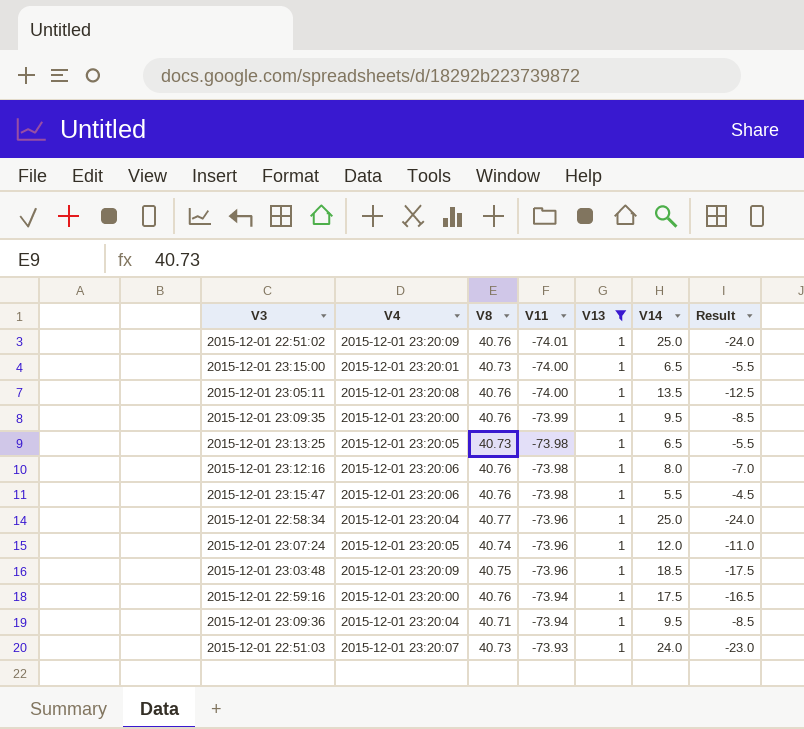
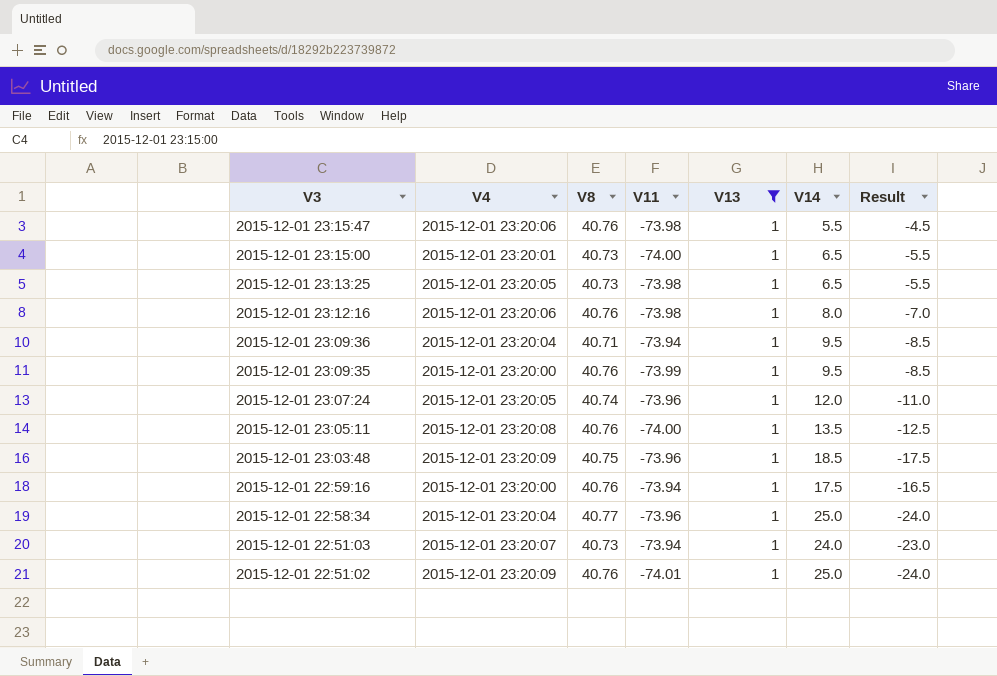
row order: V11 ascending -> V3 descending
2015-12-01 22:51:03 | V11: -73.93 -> -73.94

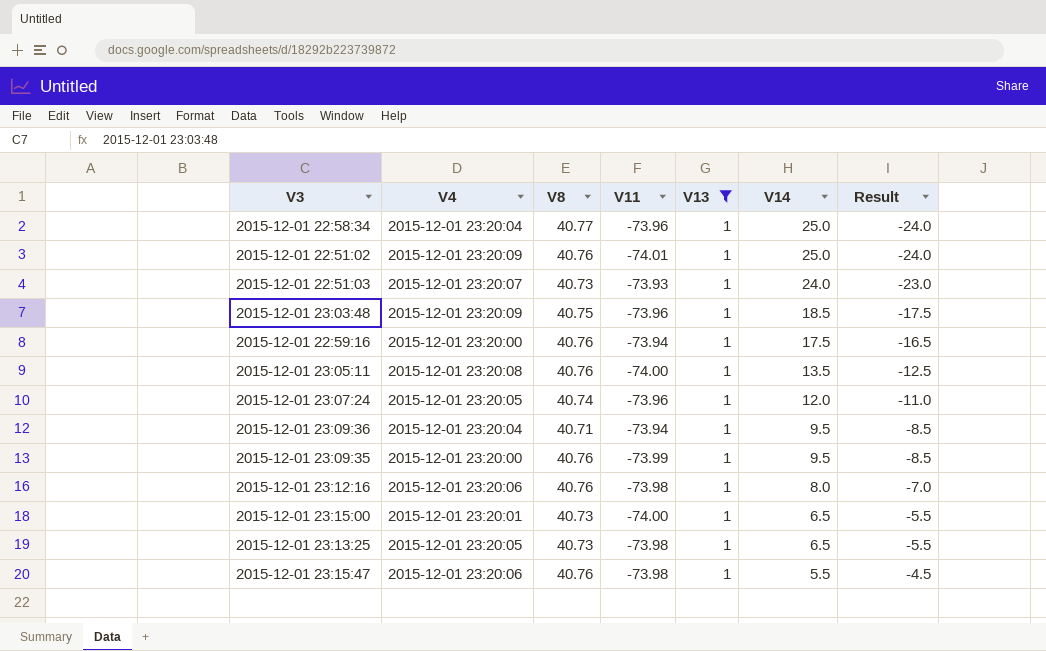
row order: V3 descending -> V14 descending
2015-12-01 22:51:03 | V11: -73.94 -> -73.93

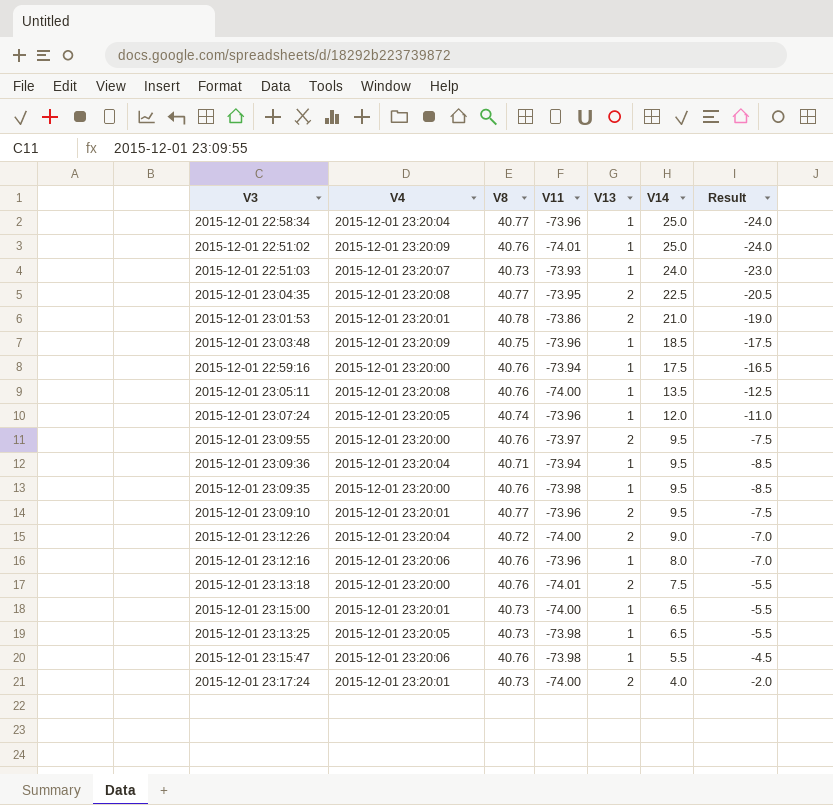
filter: V13 = 1 -> none
2015-12-01 23:09:35 | V11: -73.99 -> -73.98
2015-12-01 23:12:16 | V11: -73.98 -> -73.96

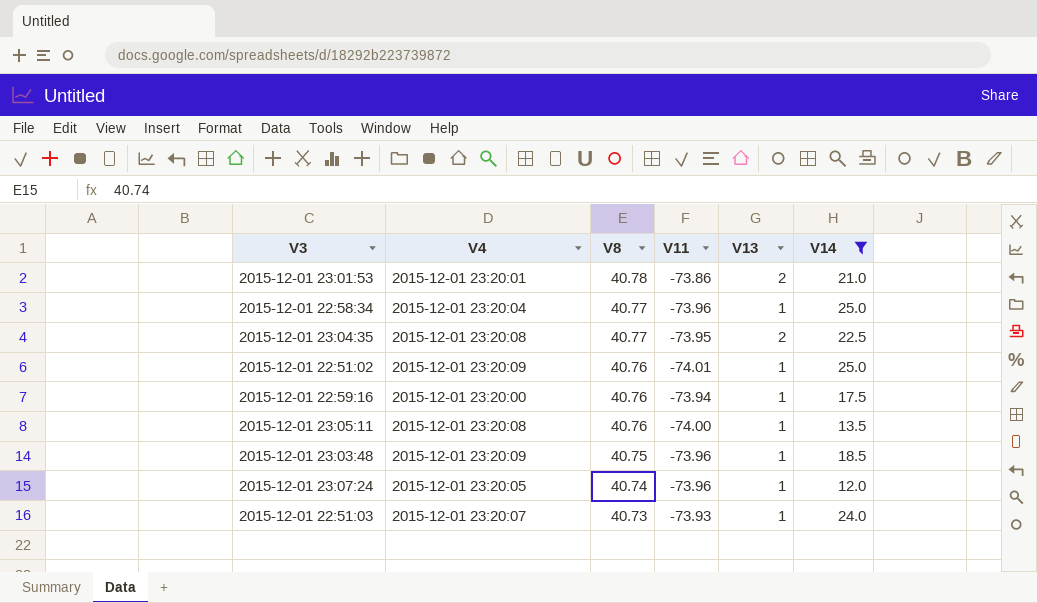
filter: none -> V14 >= 12.0
row order: V14 descending -> V8 descending
column Result | formula: [V13] - [V14] -> none

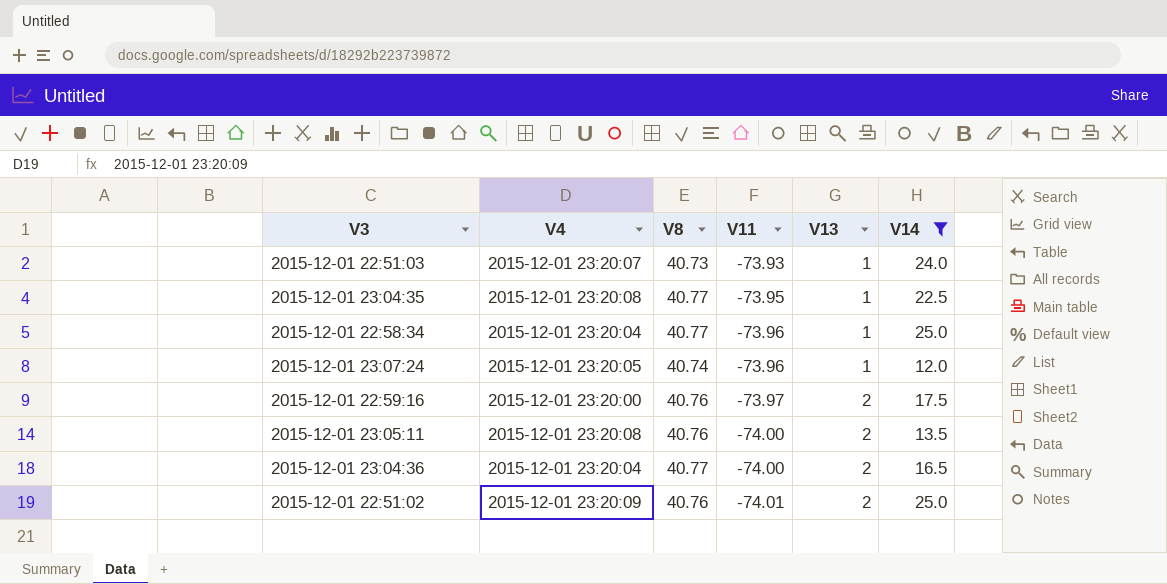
row order: V8 descending -> V11 descending
row 2015-12-01 23:01:53: 2015-12-01 23:20:01 | 40.78 | -73.86 | 2 | 21.0 -> none
row 2015-12-01 23:03:48: 2015-12-01 23:20:09 | 40.75 | -73.96 | 1 | 18.5 -> none
2015-12-01 23:04:35 | V13: 2 -> 1
2015-12-01 22:59:16 | V11: -73.94 -> -73.97
2015-12-01 22:59:16 | V13: 1 -> 2
2015-12-01 23:05:11 | V13: 1 -> 2
row 2015-12-01 23:04:36: none -> 2015-12-01 23:20:04 | 40.77 | -74.00 | 2 | 16.5
2015-12-01 22:51:02 | V13: 1 -> 2

